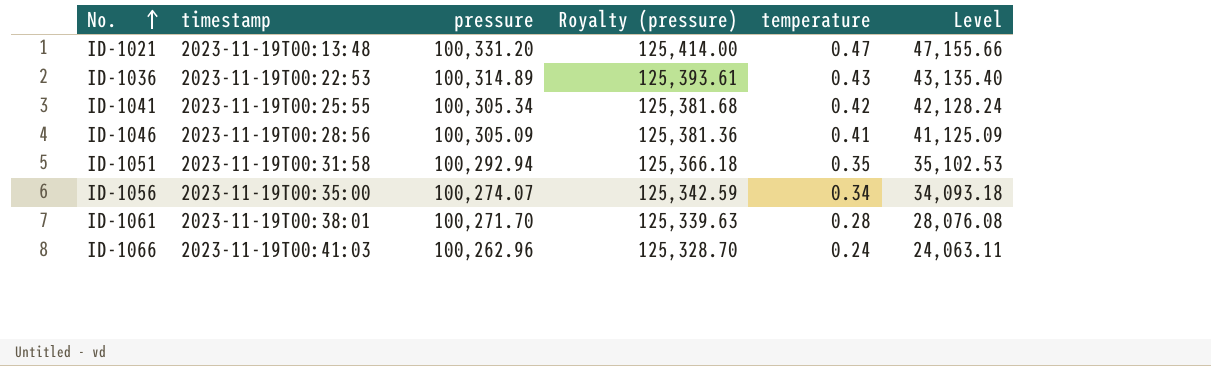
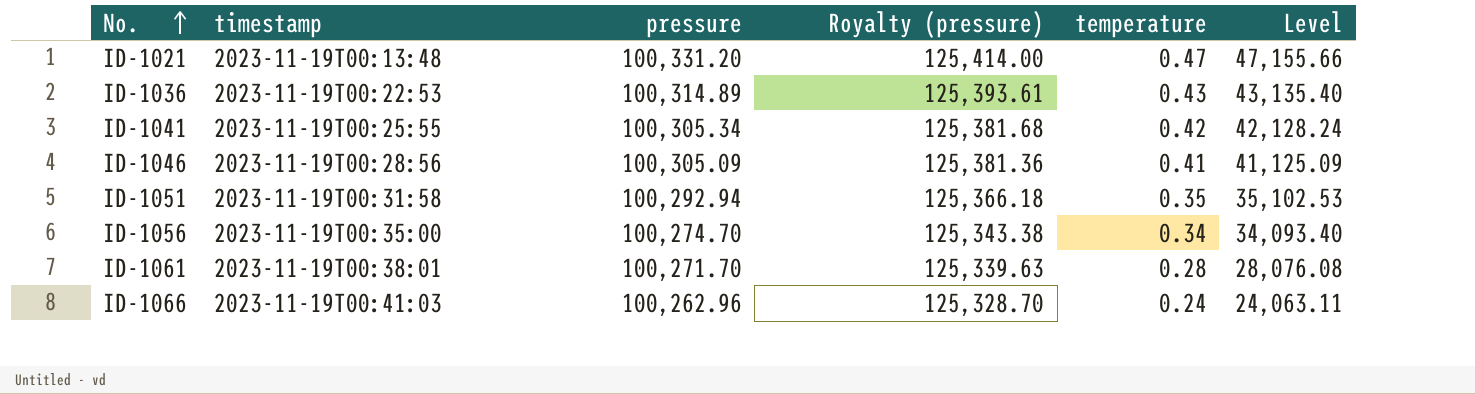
ID-1056 | pressure: 100,274.07 -> 100,274.70
ID-1056 | Royalty (pressure): 125,342.59 -> 125,343.38
ID-1056 | Level: 34,093.18 -> 34,093.40

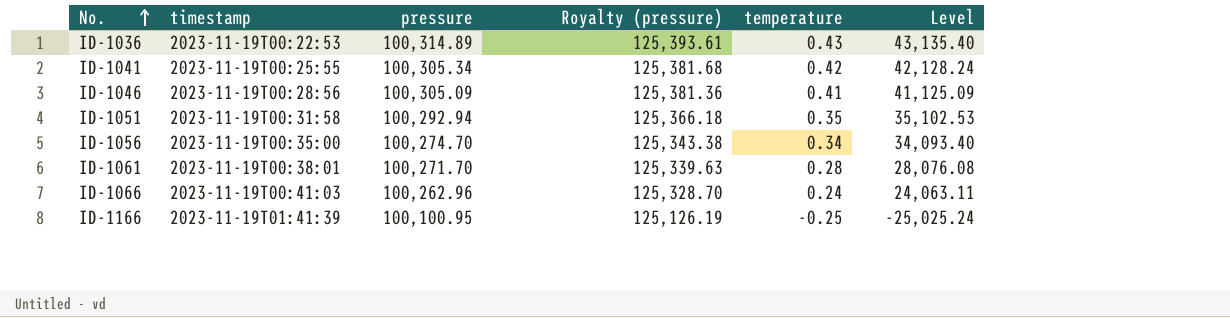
row ID-1021: 2023-11-19T00:13:48 | 100,331.20 | 125,414.00 | 0.47 | 47,155.66 -> none
row ID-1166: none -> 2023-11-19T01:41:39 | 100,100.95 | 125,126.19 | -0.25 | -25,025.24

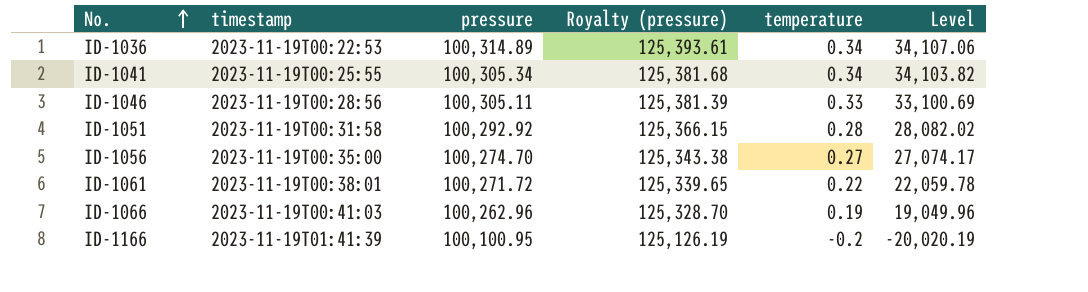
ID-1036 | temperature: 0.43 -> 0.34
ID-1036 | Level: 43,135.40 -> 34,107.06
ID-1041 | temperature: 0.42 -> 0.34
ID-1041 | Level: 42,128.24 -> 34,103.82
ID-1046 | pressure: 100,305.09 -> 100,305.11
ID-1046 | Royalty (pressure): 125,381.36 -> 125,381.39
ID-1046 | temperature: 0.41 -> 0.33
ID-1046 | Level: 41,125.09 -> 33,100.69
ID-1051 | pressure: 100,292.94 -> 100,292.92
ID-1051 | Royalty (pressure): 125,366.18 -> 125,366.15
ID-1051 | temperature: 0.35 -> 0.28
ID-1051 | Level: 35,102.53 -> 28,082.02
ID-1056 | temperature: 0.34 -> 0.27
ID-1056 | Level: 34,093.40 -> 27,074.17
ID-1061 | pressure: 100,271.70 -> 100,271.72
ID-1061 | Royalty (pressure): 125,339.63 -> 125,339.65
ID-1061 | temperature: 0.28 -> 0.22
ID-1061 | Level: 28,076.08 -> 22,059.78
ID-1066 | temperature: 0.24 -> 0.19
ID-1066 | Level: 24,063.11 -> 19,049.96
ID-1166 | temperature: -0.25 -> -0.2
ID-1166 | Level: -25,025.24 -> -20,020.19

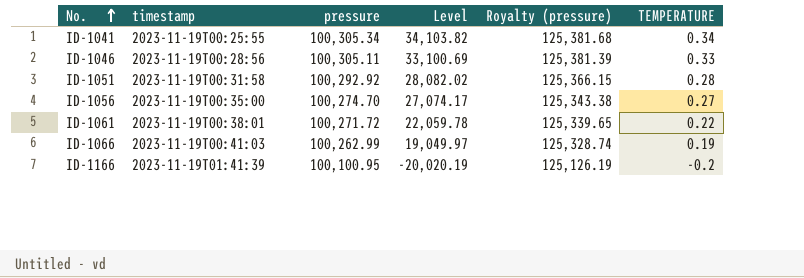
column Level | position: 6 -> 4
column name: temperature -> TEMPERATURE
row ID-1036: 2023-11-19T00:22:53 | 100,314.89 | 125,393.61 | 0.34 | 34,107.06 -> none
ID-1066 | pressure: 100,262.96 -> 100,262.99
ID-1066 | Level: 19,049.96 -> 19,049.97
ID-1066 | Royalty (pressure): 125,328.70 -> 125,328.74

